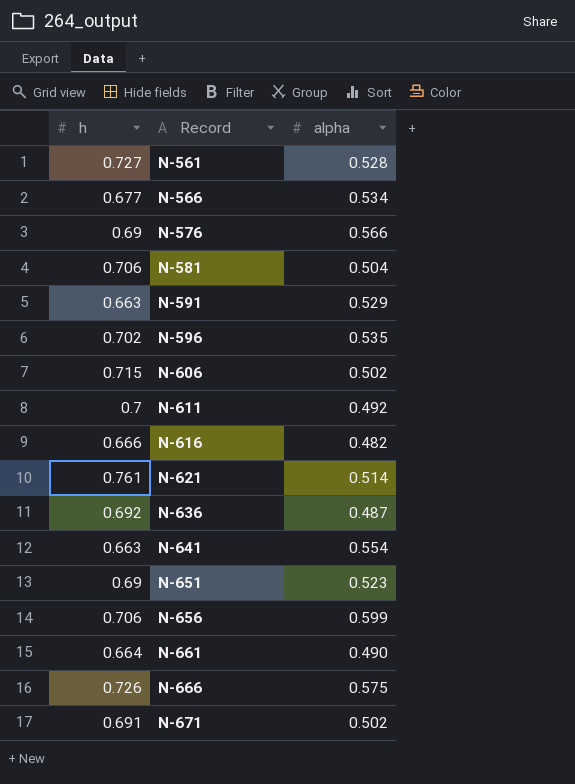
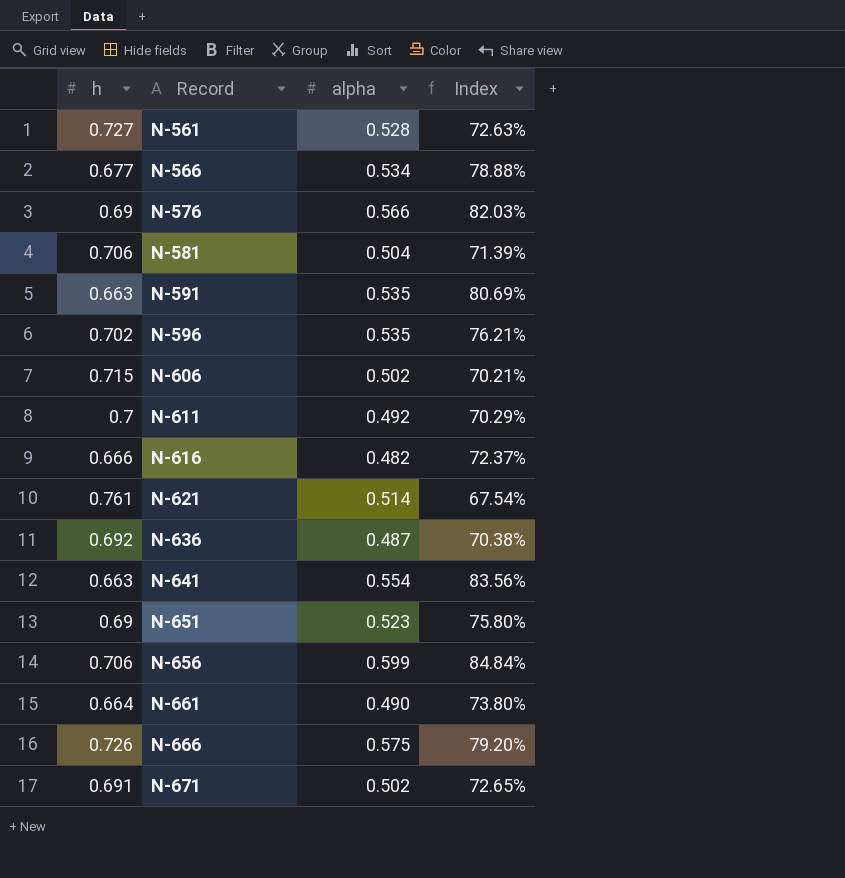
column Index | formula: none -> [alpha] / [h]
N-591 | alpha: 0.529 -> 0.535

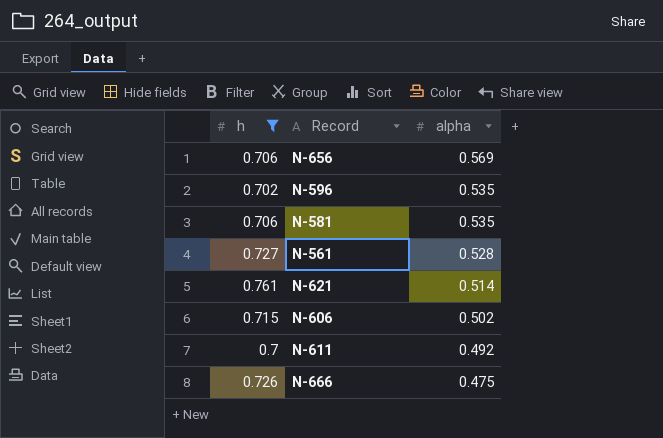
filter: none -> h >= 0.7
row order: Record ascending -> alpha descending
column Index | formula: [alpha] / [h] -> none
N-656 | alpha: 0.599 -> 0.569
N-581 | alpha: 0.504 -> 0.535
N-666 | alpha: 0.575 -> 0.475

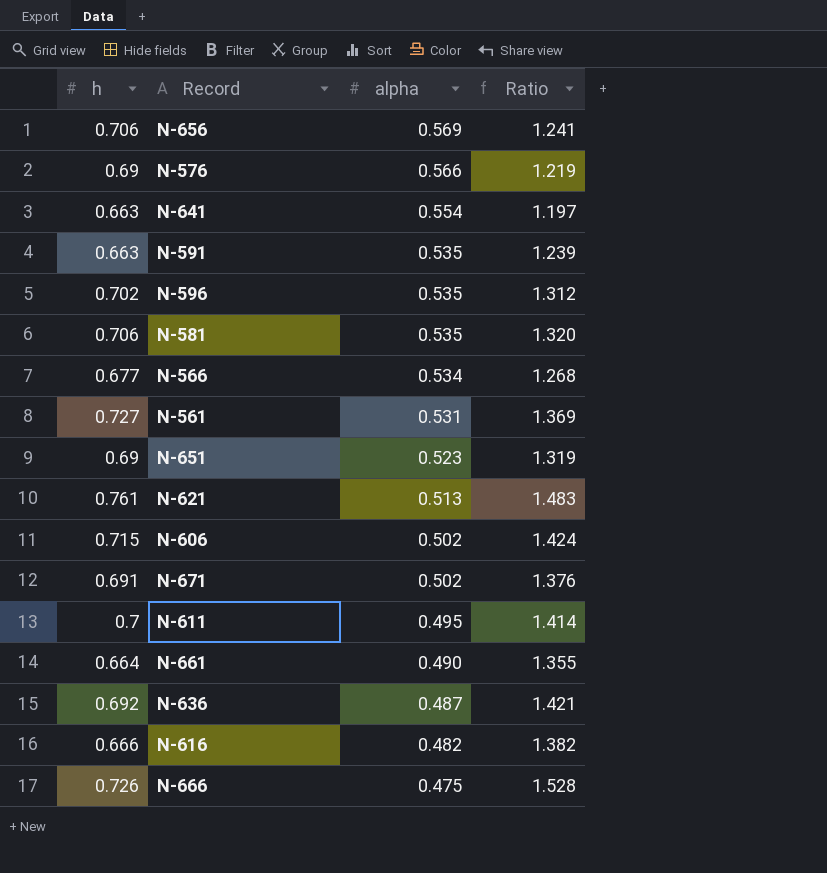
filter: h >= 0.7 -> none
column Ratio | formula: none -> [h] / [alpha]
N-561 | alpha: 0.528 -> 0.531
N-621 | alpha: 0.514 -> 0.513
N-611 | alpha: 0.492 -> 0.495

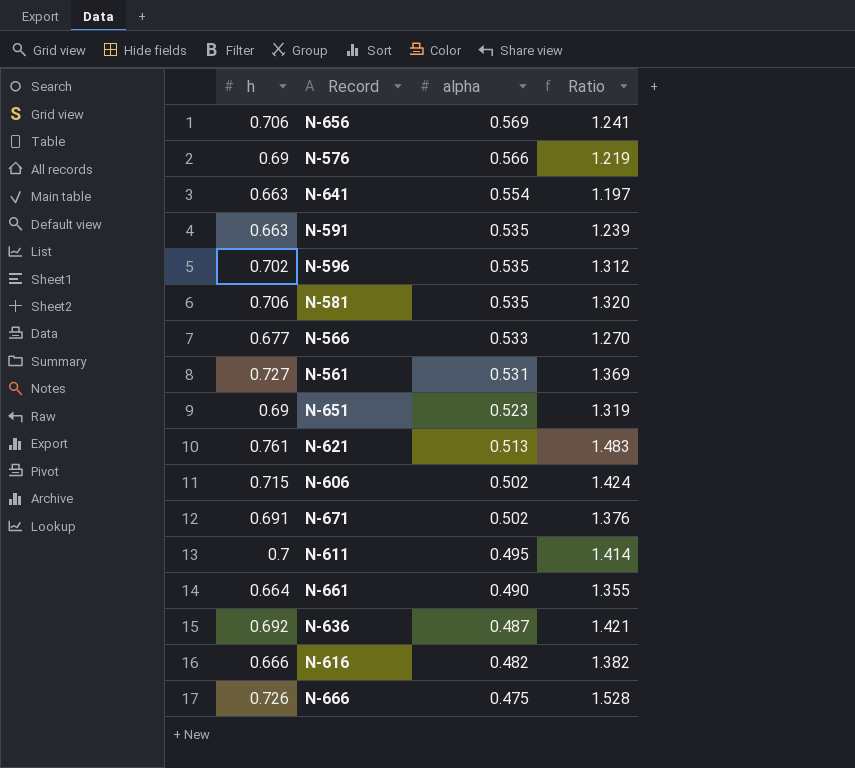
N-566 | alpha: 0.534 -> 0.533
N-566 | Ratio: 1.268 -> 1.270

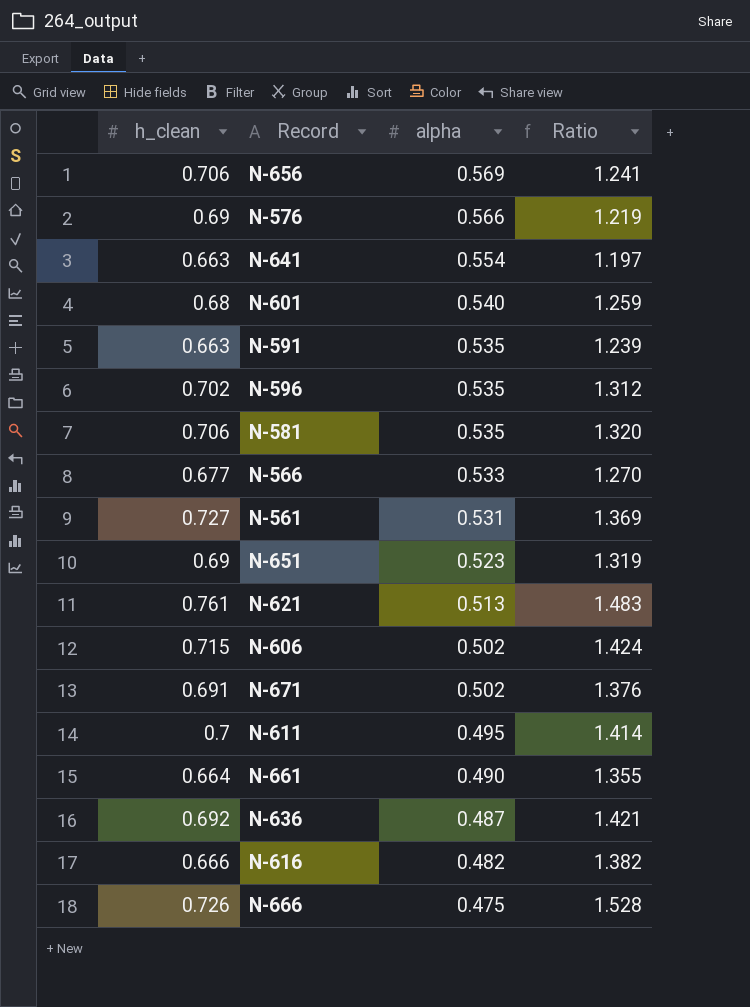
column name: h -> h_clean
row N-601: none -> 0.68 | 0.540 | 1.259

